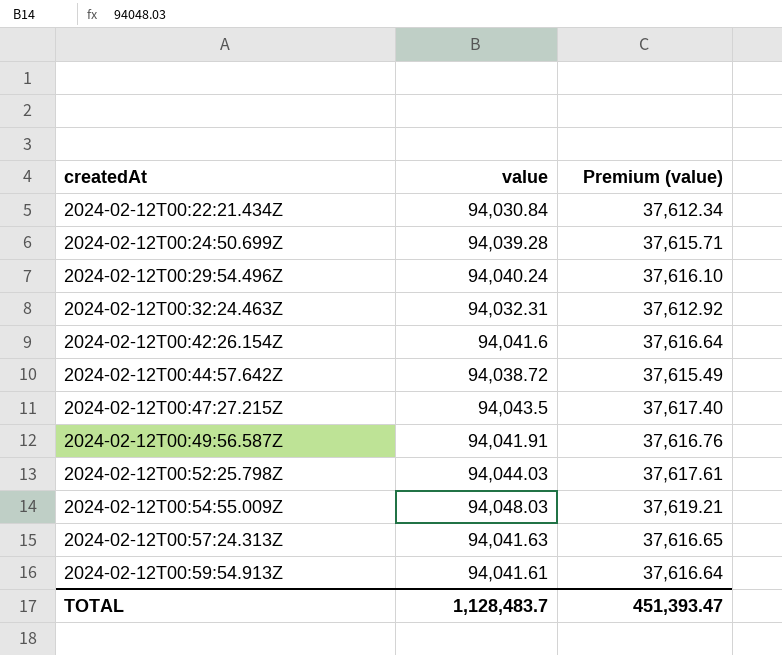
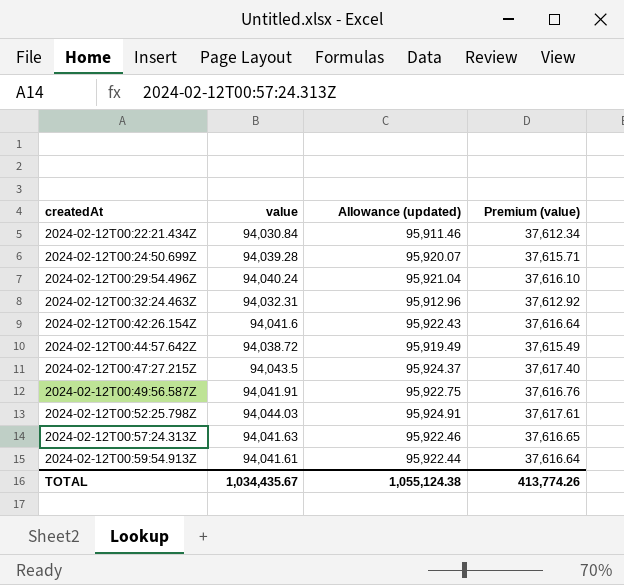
column Allowance (updated) | formula: none -> [value] * 1.02
row 2024-02-12T00:54:55.009Z: 94,048.03 | 37,619.21 -> none
TOTAL | value: 1,128,483.7 -> 1,034,435.67
TOTAL | Premium (value): 451,393.47 -> 413,774.26

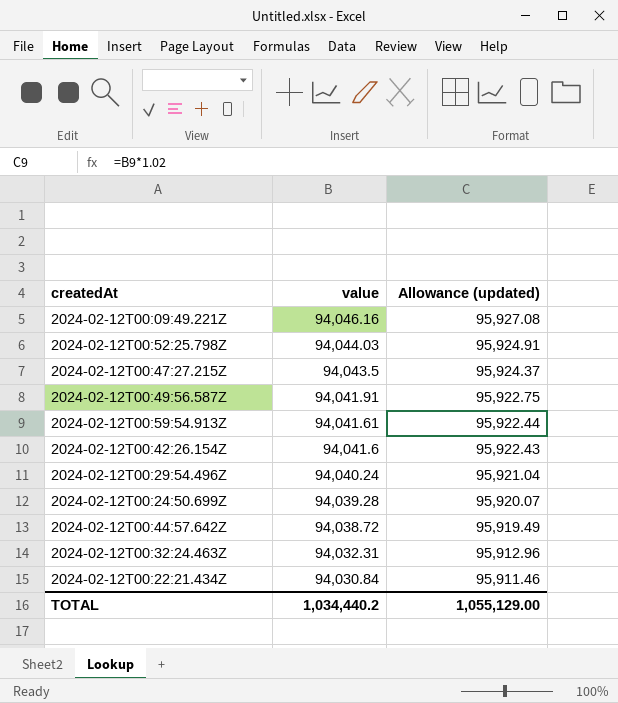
row order: createdAt ascending -> value descending
column Premium (value) | formula: [value] * 0.4 -> none
row 2024-02-12T00:57:24.313Z: 94,041.63 | 95,922.46 | 37,616.65 -> none
row 2024-02-12T00:09:49.221Z: none -> 94,046.16 | 95,927.08
TOTAL | value: 1,034,435.67 -> 1,034,440.2
TOTAL | Allowance (updated): 1,055,124.38 -> 1,055,129.00

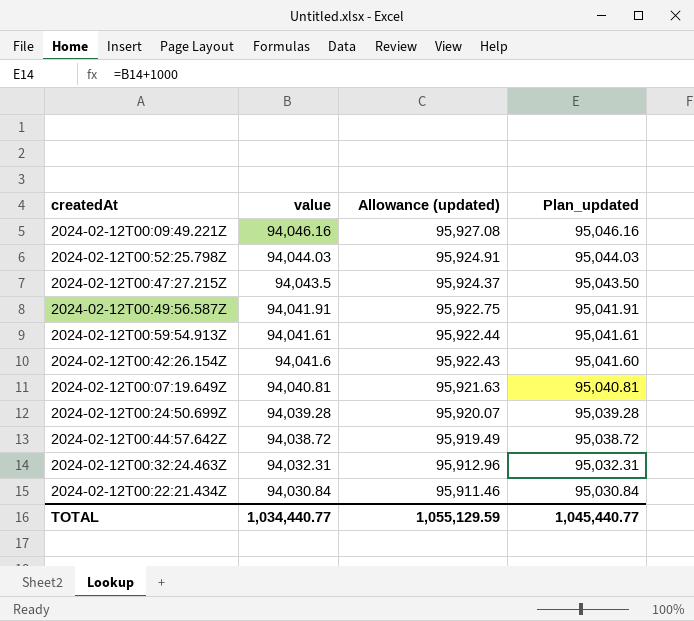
column Plan_updated | formula: none -> [value] + 1000
row 2024-02-12T00:29:54.496Z: 94,040.24 | 95,921.04 -> none
row 2024-02-12T00:07:19.649Z: none -> 94,040.81 | 95,921.63 | 95,040.81
TOTAL | value: 1,034,440.2 -> 1,034,440.77
TOTAL | Allowance (updated): 1,055,129.00 -> 1,055,129.59

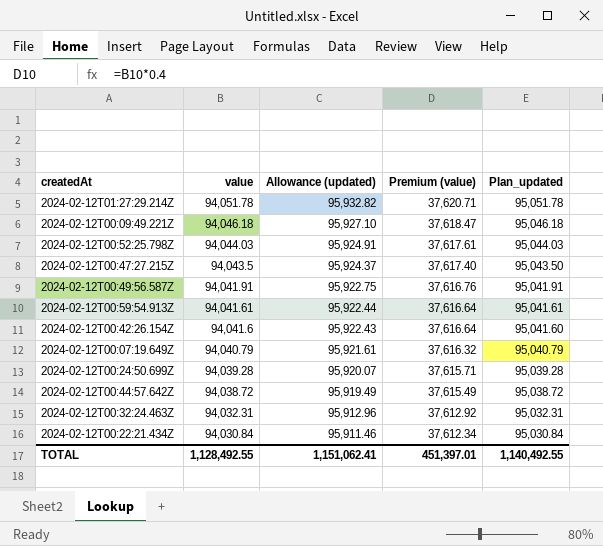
column Premium (value) | formula: none -> [value] * 0.4
row 2024-02-12T01:27:29.214Z: none -> 94,051.78 | 95,932.82 | 37,620.71 | 95,051.78
2024-02-12T00:09:49.221Z | value: 94,046.16 -> 94,046.18
2024-02-12T00:09:49.221Z | Allowance (updated): 95,927.08 -> 95,927.10
2024-02-12T00:09:49.221Z | Plan_updated: 95,046.16 -> 95,046.18
2024-02-12T00:07:19.649Z | value: 94,040.81 -> 94,040.79
2024-02-12T00:07:19.649Z | Allowance (updated): 95,921.63 -> 95,921.61
2024-02-12T00:07:19.649Z | Plan_updated: 95,040.81 -> 95,040.79
TOTAL | value: 1,034,440.77 -> 1,128,492.55
TOTAL | Allowance (updated): 1,055,129.59 -> 1,151,062.41
TOTAL | Plan_updated: 1,045,440.77 -> 1,140,492.55

